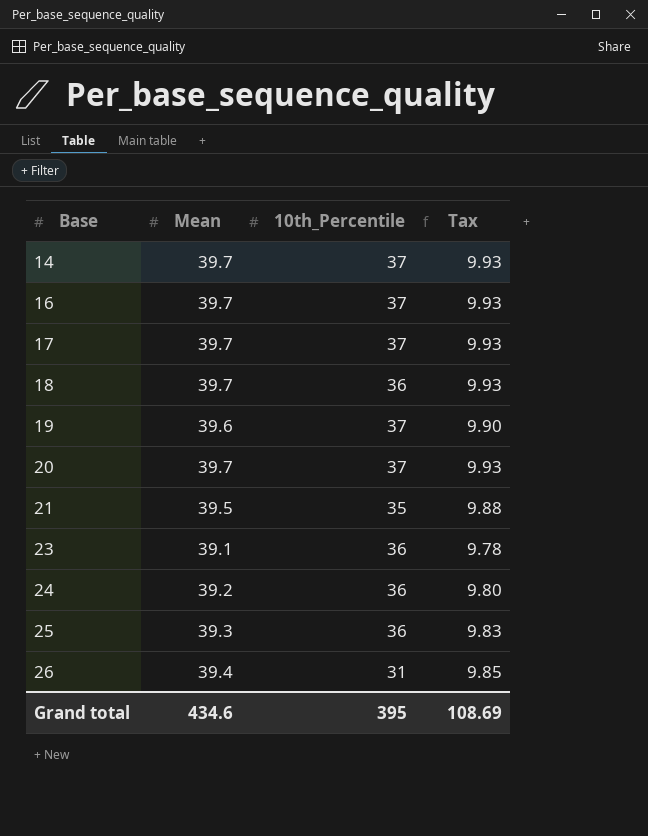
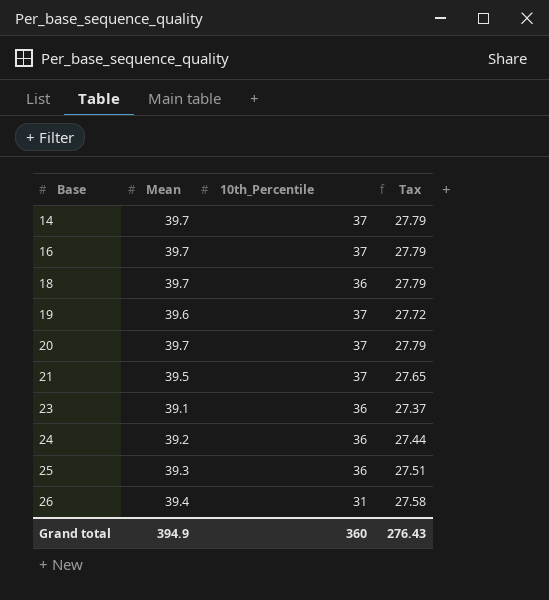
column Tax | formula: [Mean] * 0.25 -> [Mean] * 0.7
row 17: 39.7 | 37 | 9.93 -> none
21 | 10th_Percentile: 35 -> 37
Grand total | Mean: 434.6 -> 394.9
Grand total | 10th_Percentile: 395 -> 360
Grand total | Tax: 108.69 -> 276.43

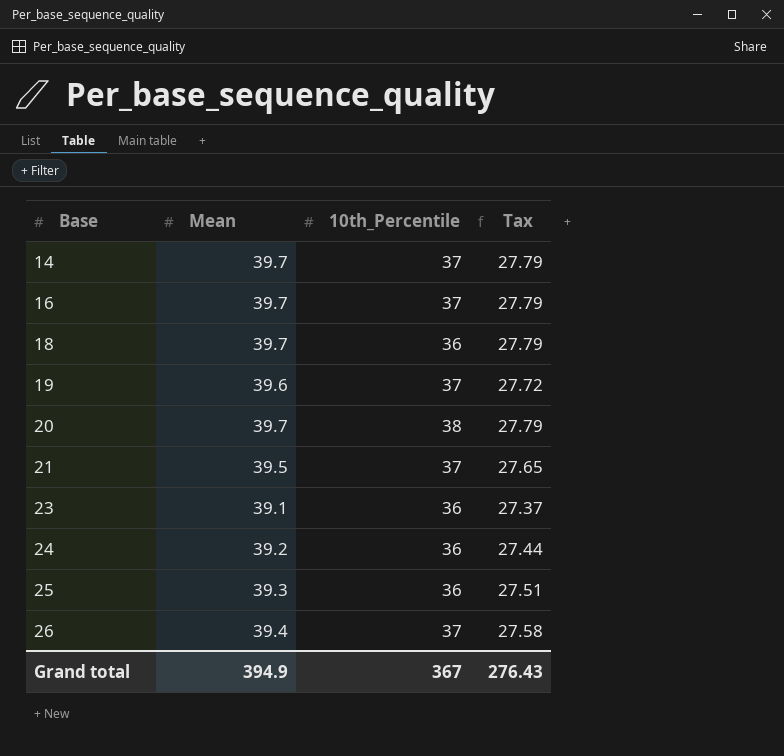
20 | 10th_Percentile: 37 -> 38
26 | 10th_Percentile: 31 -> 37
Grand total | 10th_Percentile: 360 -> 367

